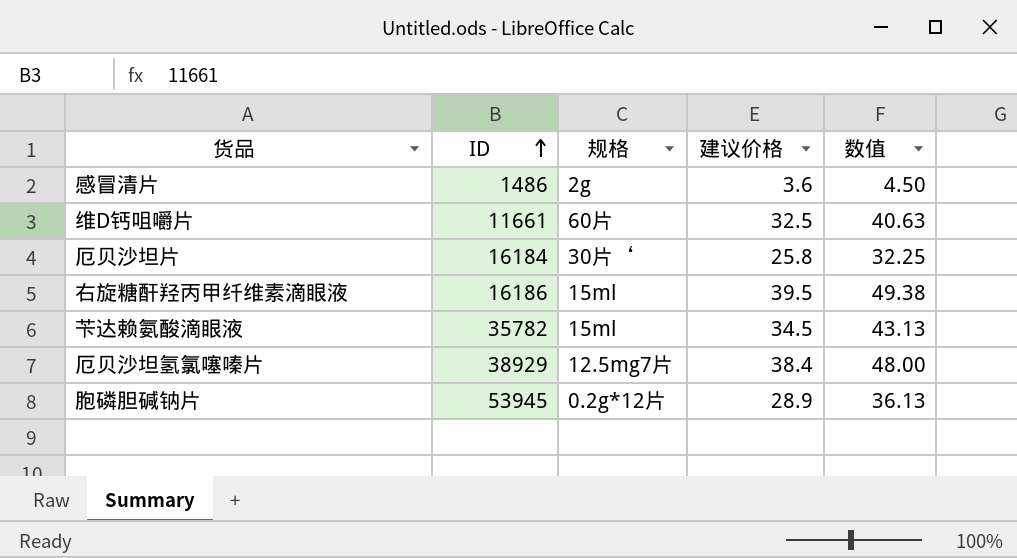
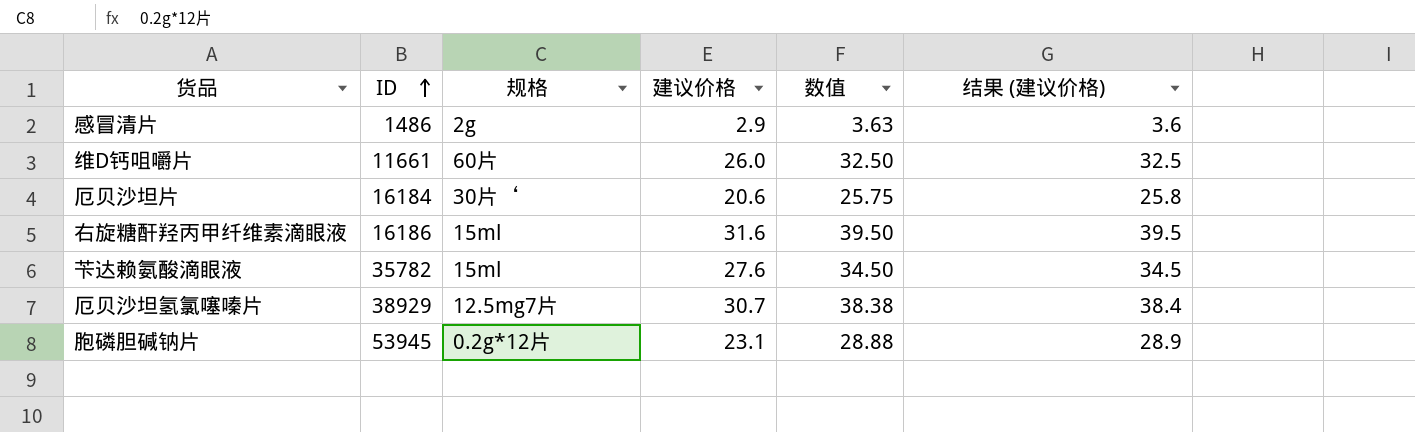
column 结果 (建议价格) | formula: none -> [建议价格] * 1.25
感冒清片 | 建议价格: 3.6 -> 2.9
感冒清片 | 数值: 4.50 -> 3.63
维D钙咀嚼片 | 建议价格: 32.5 -> 26.0
维D钙咀嚼片 | 数值: 40.63 -> 32.50
厄贝沙坦片 | 建议价格: 25.8 -> 20.6
厄贝沙坦片 | 数值: 32.25 -> 25.75
右旋糖酐羟丙甲纤维素滴眼液 | 建议价格: 39.5 -> 31.6
右旋糖酐羟丙甲纤维素滴眼液 | 数值: 49.38 -> 39.50
苄达赖氨酸滴眼液 | 建议价格: 34.5 -> 27.6
苄达赖氨酸滴眼液 | 数值: 43.13 -> 34.50
厄贝沙坦氢氯噻嗪片 | 建议价格: 38.4 -> 30.7
厄贝沙坦氢氯噻嗪片 | 数值: 48.00 -> 38.38
胞磷胆碱钠片 | 建议价格: 28.9 -> 23.1
胞磷胆碱钠片 | 数值: 36.13 -> 28.88

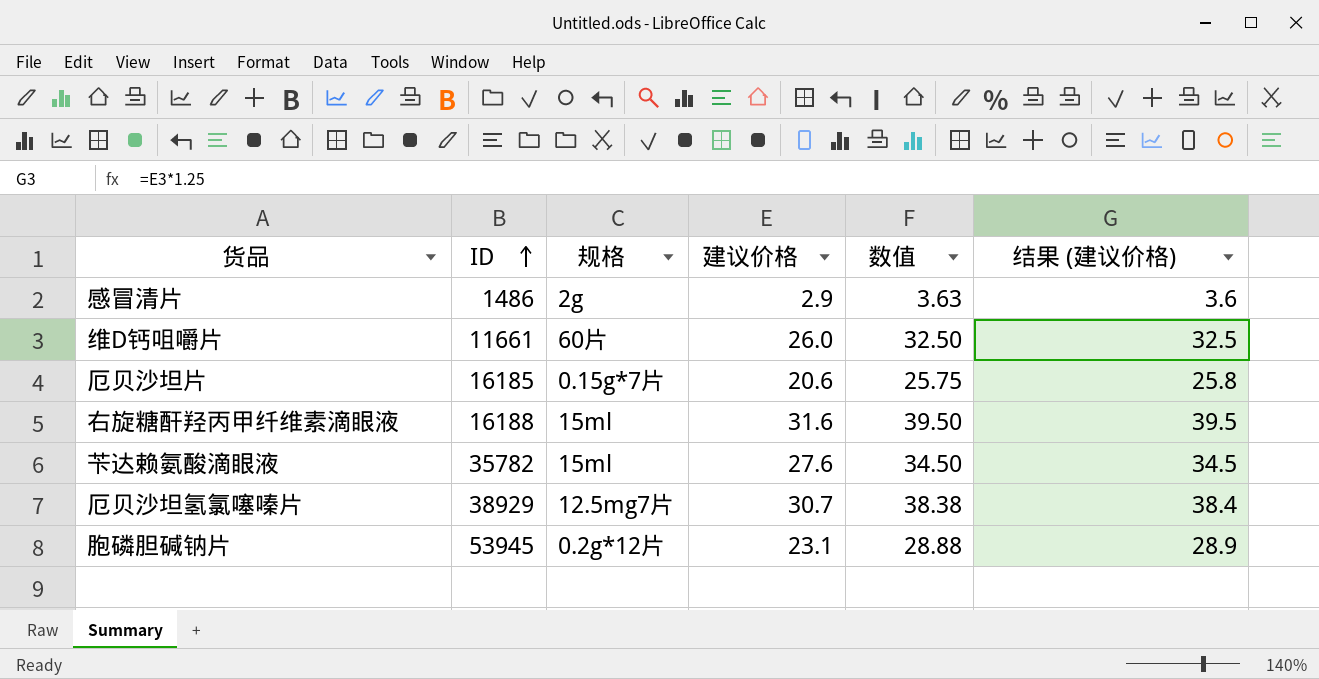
厄贝沙坦片 | ID: 16184 -> 16185
厄贝沙坦片 | 规格: 30片‘ -> 0.15g*7片
右旋糖酐羟丙甲纤维素滴眼液 | ID: 16186 -> 16188

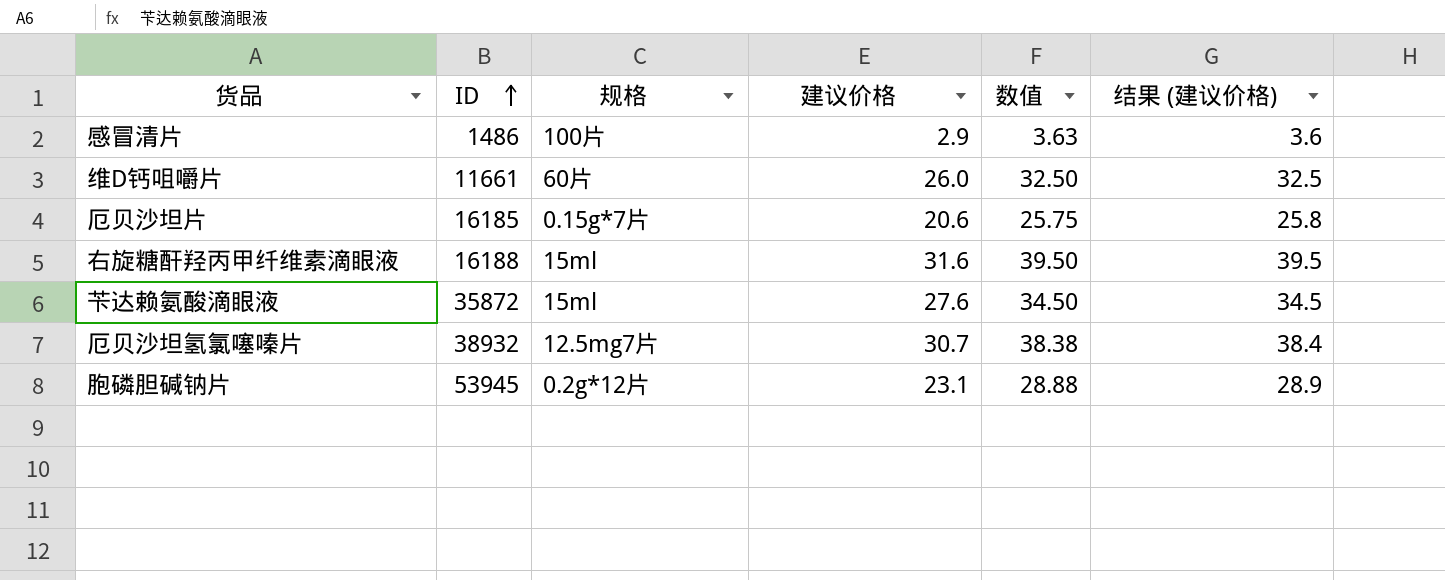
感冒清片 | 规格: 2g -> 100片
苄达赖氨酸滴眼液 | ID: 35782 -> 35872
厄贝沙坦氢氯噻嗪片 | ID: 38929 -> 38932

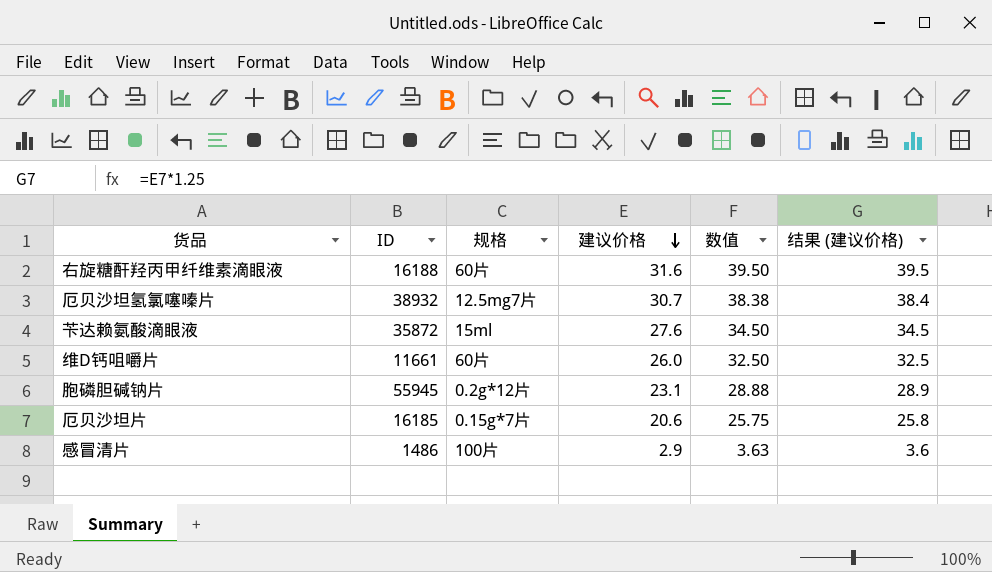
row order: ID ascending -> 建议价格 descending
右旋糖酐羟丙甲纤维素滴眼液 | 规格: 15ml -> 60片
胞磷胆碱钠片 | ID: 53945 -> 55945

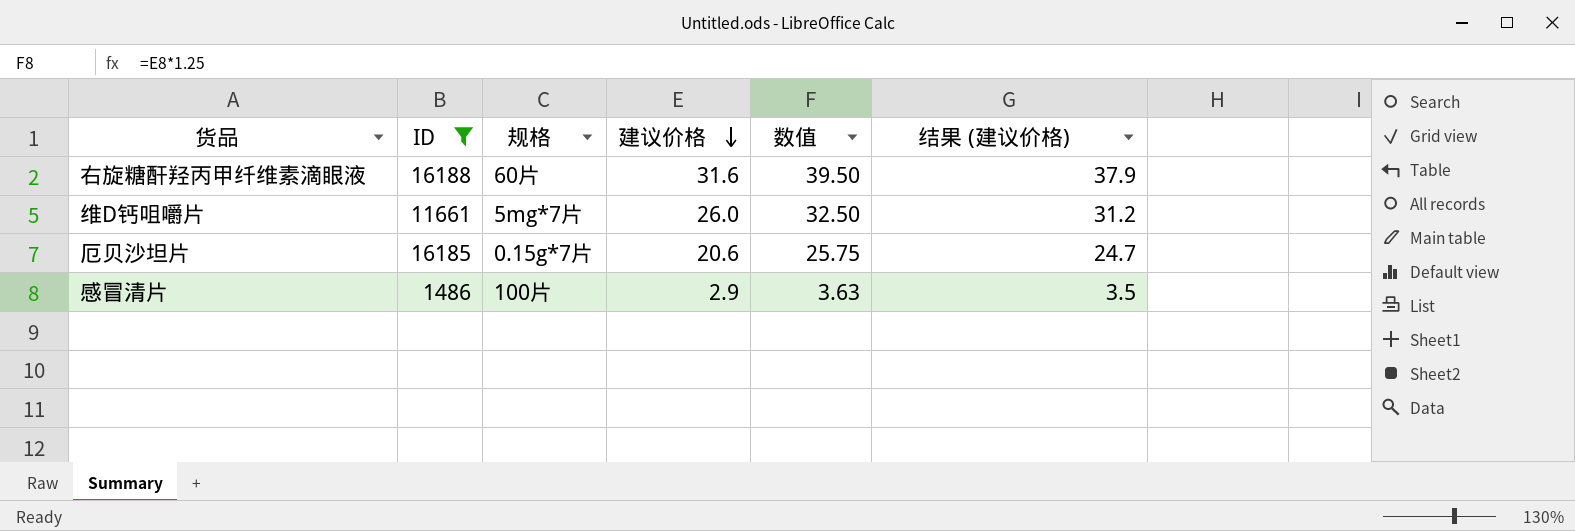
filter: none -> ID <= 16188
column 结果 (建议价格) | formula: [建议价格] * 1.25 -> [建议价格] * 1.2
维D钙咀嚼片 | 规格: 60片 -> 5mg*7片

